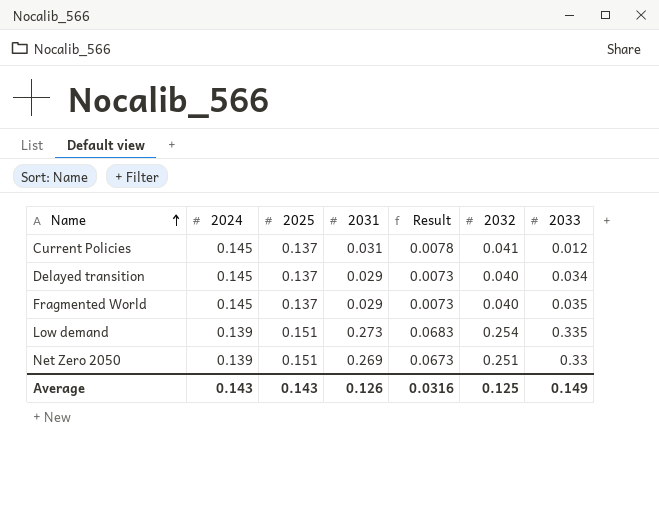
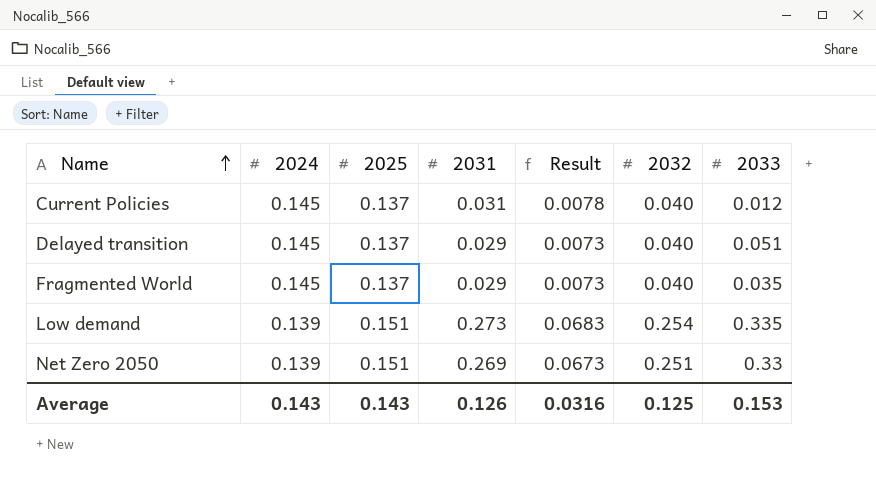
Current Policies | 2032: 0.041 -> 0.040
Delayed transition | 2033: 0.034 -> 0.051
Average | 2033: 0.149 -> 0.153

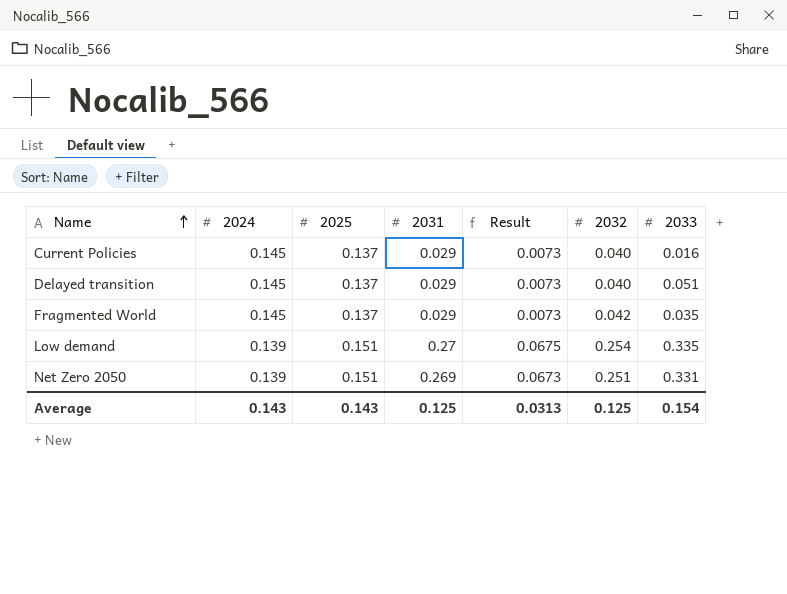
Current Policies | 2031: 0.031 -> 0.029
Current Policies | Result: 0.0078 -> 0.0073
Current Policies | 2033: 0.012 -> 0.016
Fragmented World | 2032: 0.040 -> 0.042
Low demand | 2031: 0.273 -> 0.27
Low demand | Result: 0.0683 -> 0.0675
Net Zero 2050 | 2033: 0.33 -> 0.331
Average | 2031: 0.126 -> 0.125
Average | Result: 0.0316 -> 0.0313
Average | 2033: 0.153 -> 0.154

